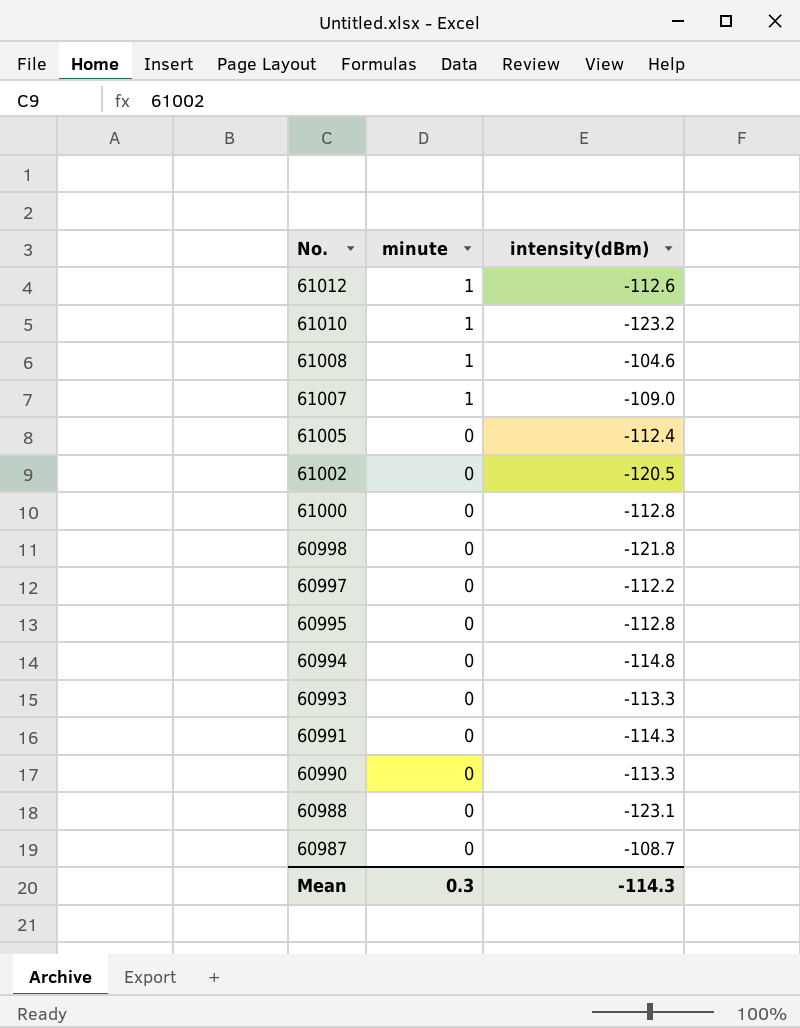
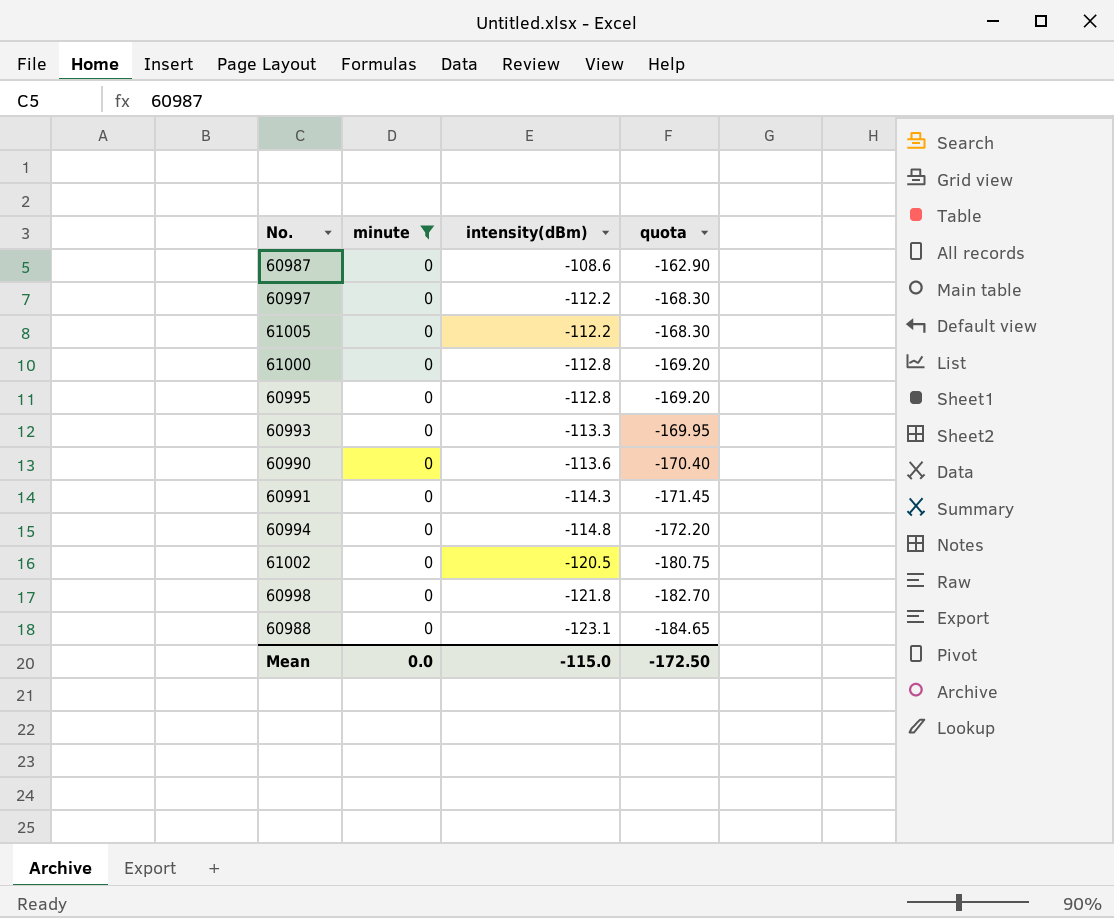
filter: none -> minute = 0
row order: No. descending -> intensity(dBm) descending
column quota | formula: none -> [intensity(dBm)] * 1.5
60987 | intensity(dBm): -108.7 -> -108.6
61005 | intensity(dBm): -112.4 -> -112.2
60990 | intensity(dBm): -113.3 -> -113.6
Mean | minute: 0.3 -> 0.0
Mean | intensity(dBm): -114.3 -> -115.0

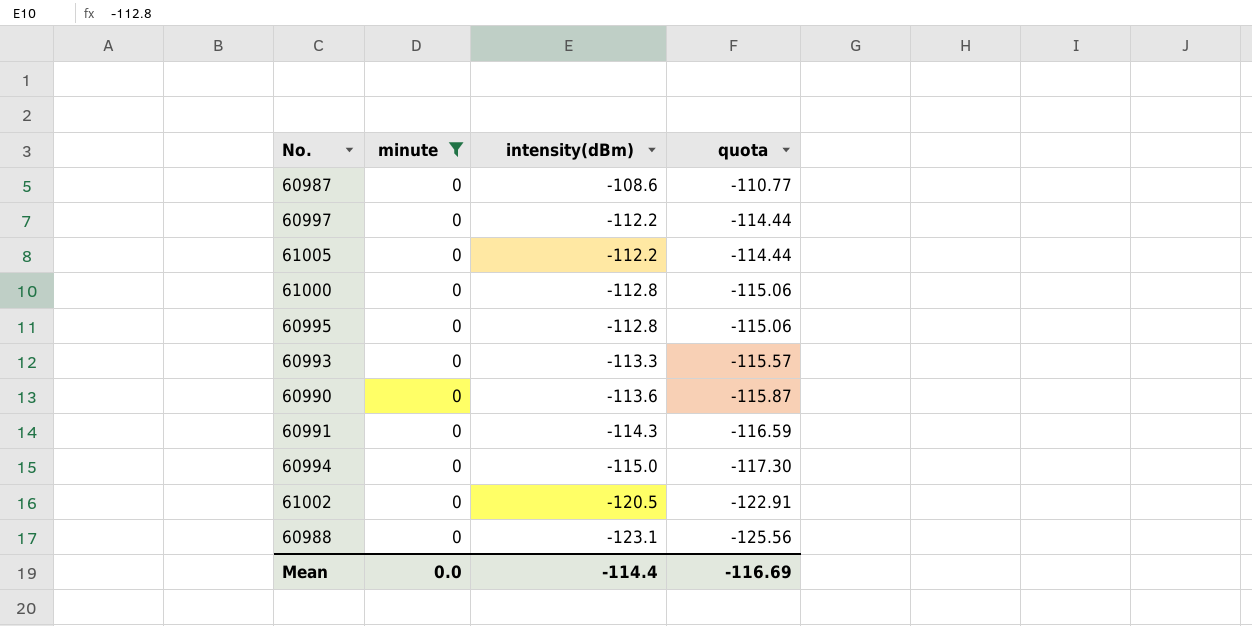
column quota | formula: [intensity(dBm)] * 1.5 -> [intensity(dBm)] * 1.02
row 60998: 0 | -121.8 | -182.70 -> none
60994 | intensity(dBm): -114.8 -> -115.0
Mean | intensity(dBm): -115.0 -> -114.4
Mean | quota: -172.50 -> -116.69

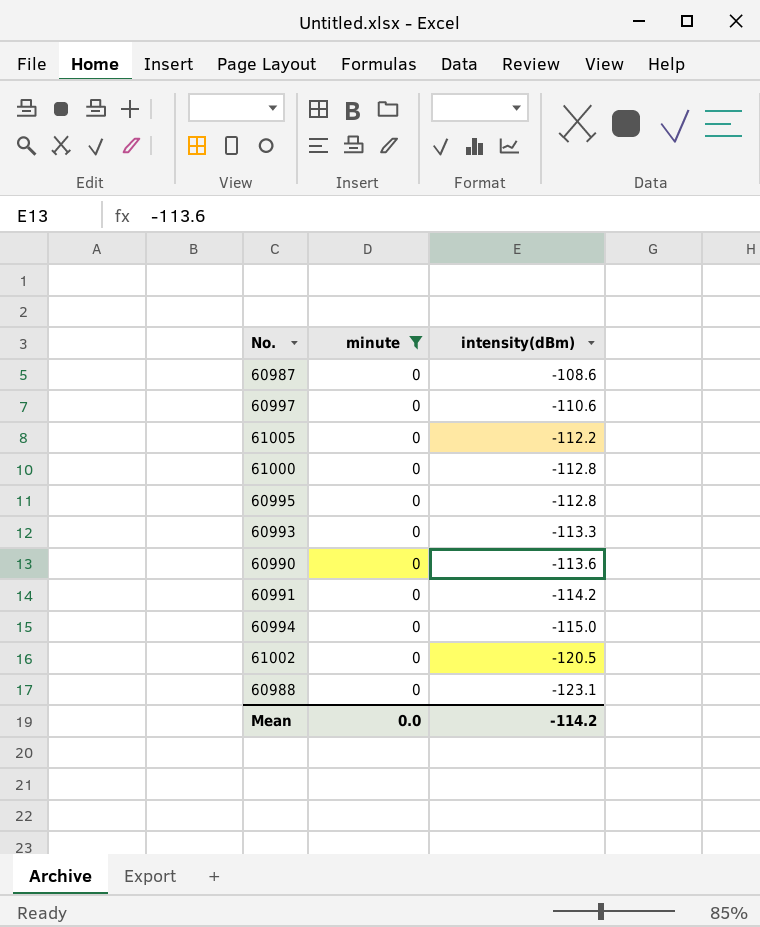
column quota | formula: [intensity(dBm)] * 1.02 -> none
60997 | intensity(dBm): -112.2 -> -110.6
60991 | intensity(dBm): -114.3 -> -114.2
Mean | intensity(dBm): -114.4 -> -114.2

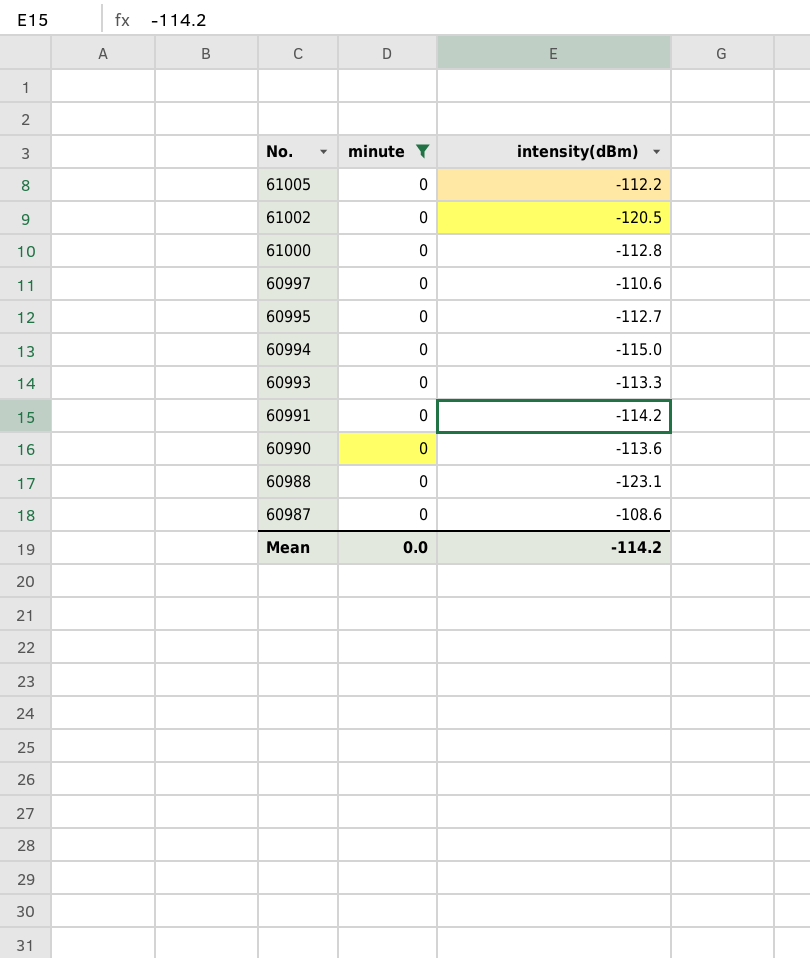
row order: intensity(dBm) descending -> No. descending
60995 | intensity(dBm): -112.8 -> -112.7

